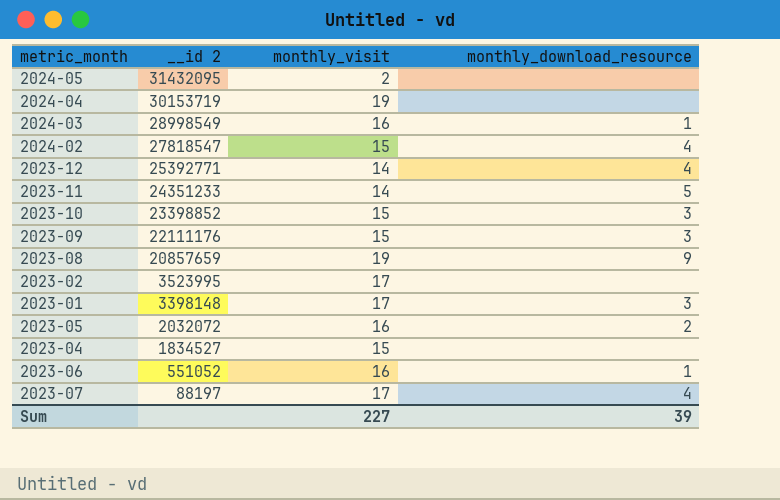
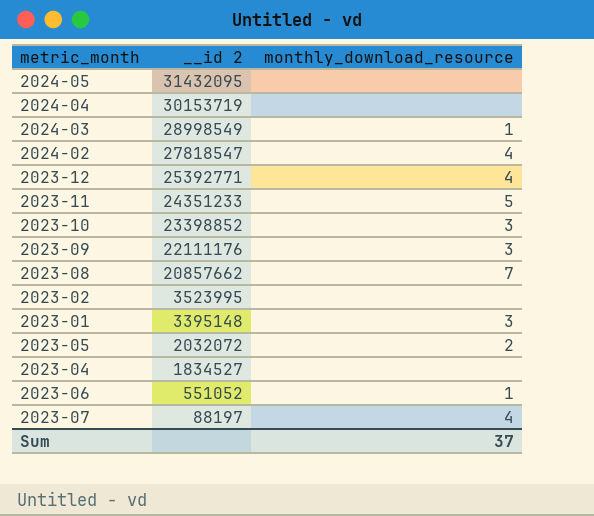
column monthly_visit | position: 3 -> none
2023-08 | __id 2: 20857659 -> 20857662
2023-08 | monthly_download_resource: 9 -> 7
2023-01 | __id 2: 3398148 -> 3395148
Sum | monthly_download_resource: 39 -> 37

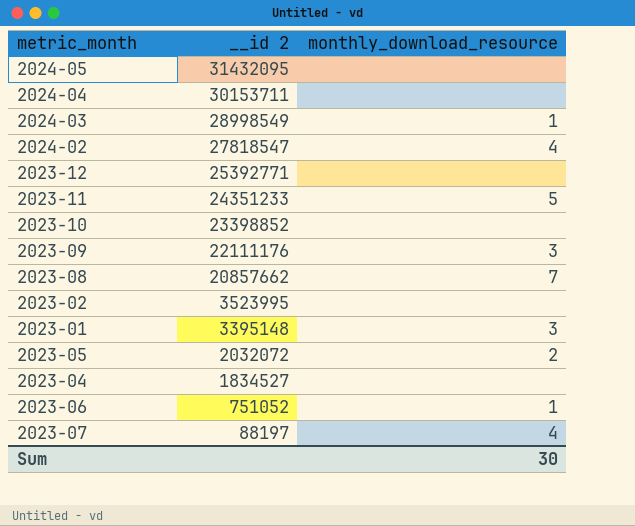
2024-04 | __id 2: 30153719 -> 30153711
2023-12 | monthly_download_resource: 4 -> none
2023-10 | monthly_download_resource: 3 -> none
2023-06 | __id 2: 551052 -> 751052
Sum | monthly_download_resource: 37 -> 30

